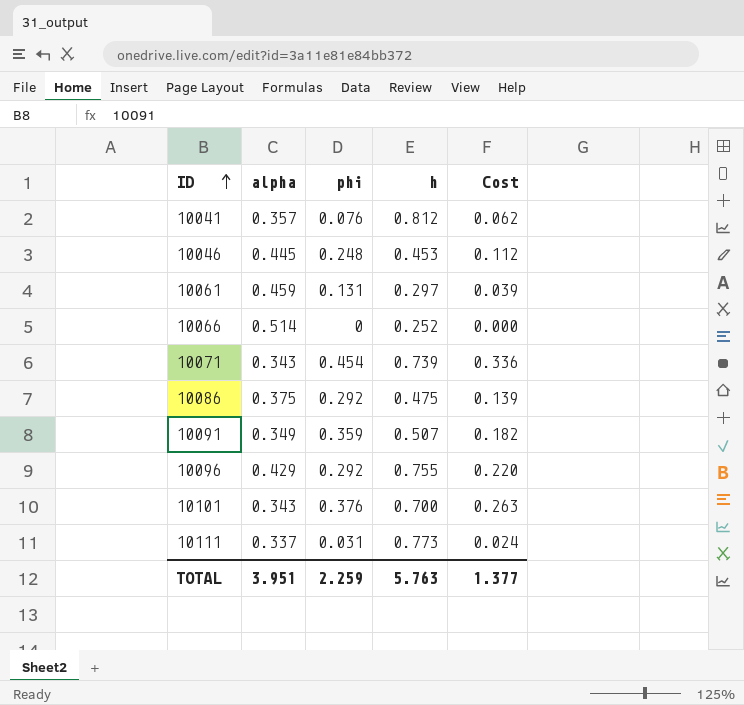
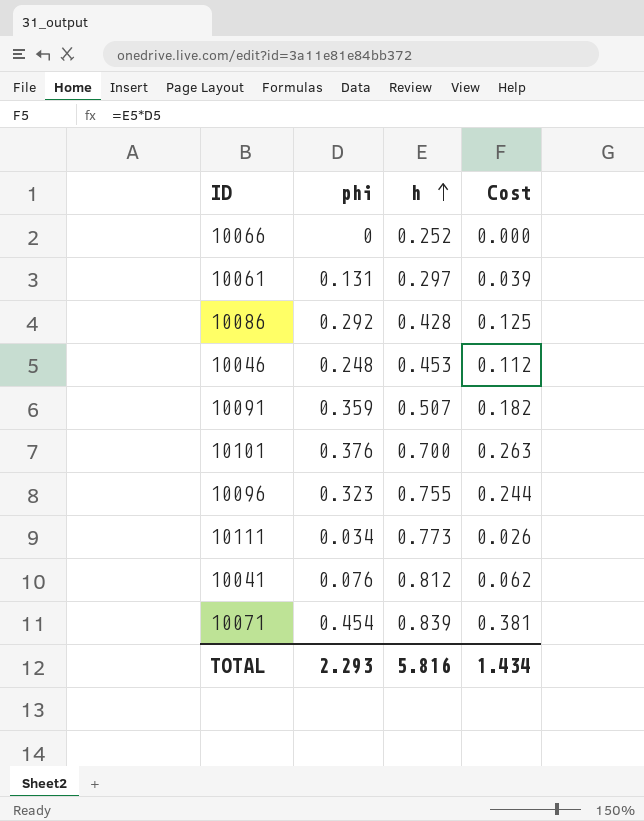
row order: ID ascending -> h ascending
column alpha | position: 2 -> none
10086 | h: 0.475 -> 0.428
10086 | Cost: 0.139 -> 0.125
10096 | phi: 0.292 -> 0.323
10096 | Cost: 0.220 -> 0.244
10111 | phi: 0.031 -> 0.034
10111 | Cost: 0.024 -> 0.026
10071 | h: 0.739 -> 0.839
10071 | Cost: 0.336 -> 0.381
TOTAL | phi: 2.259 -> 2.293
TOTAL | h: 5.763 -> 5.816
TOTAL | Cost: 1.377 -> 1.434

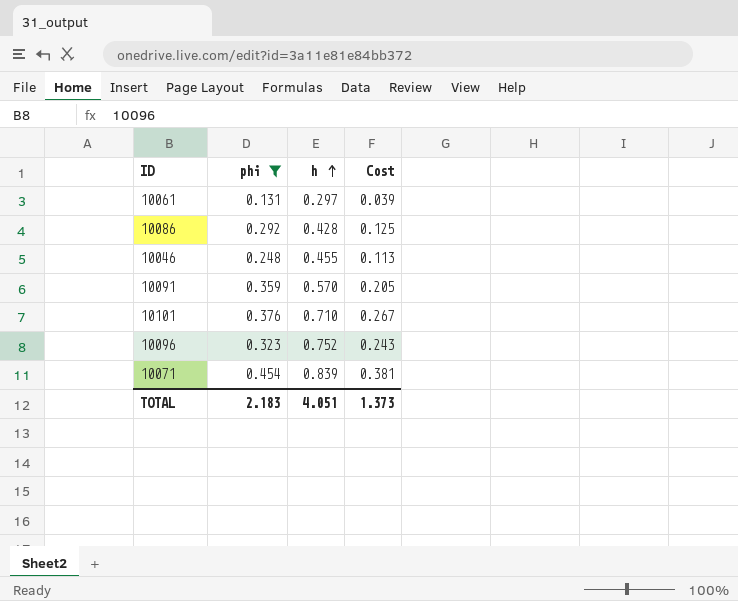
filter: none -> phi >= 0.131
10046 | h: 0.453 -> 0.455
10046 | Cost: 0.112 -> 0.113
10091 | h: 0.507 -> 0.570
10091 | Cost: 0.182 -> 0.205
10101 | h: 0.700 -> 0.710
10101 | Cost: 0.263 -> 0.267
10096 | h: 0.755 -> 0.752
10096 | Cost: 0.244 -> 0.243
TOTAL | phi: 2.293 -> 2.183
TOTAL | h: 5.816 -> 4.051
TOTAL | Cost: 1.434 -> 1.373

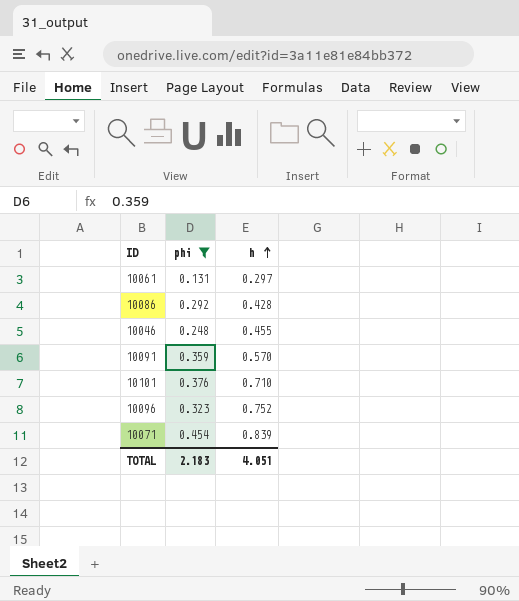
column Cost | formula: [phi] * [h] -> none

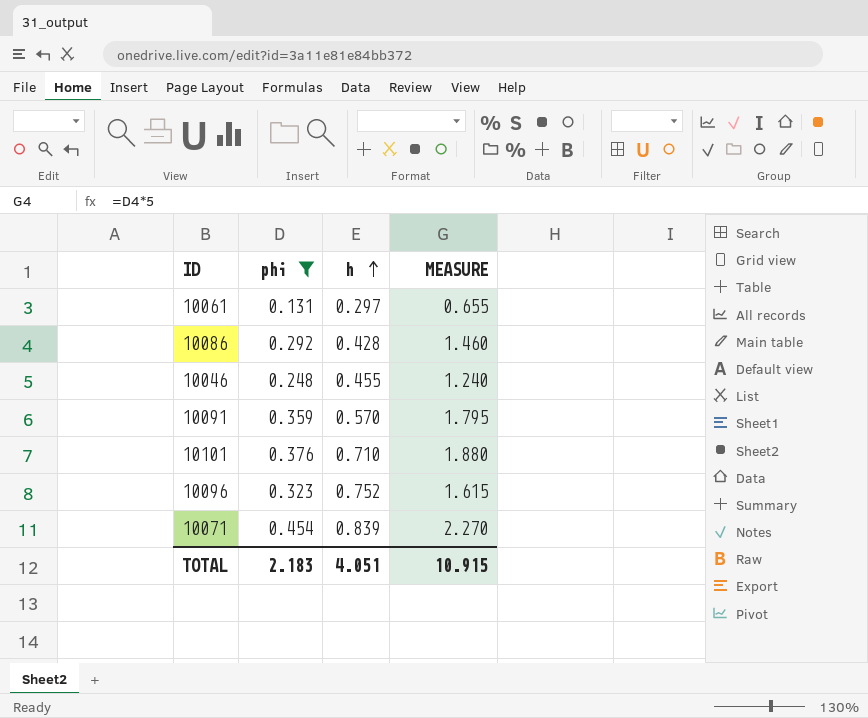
column MEASURE | formula: none -> [phi] * 5

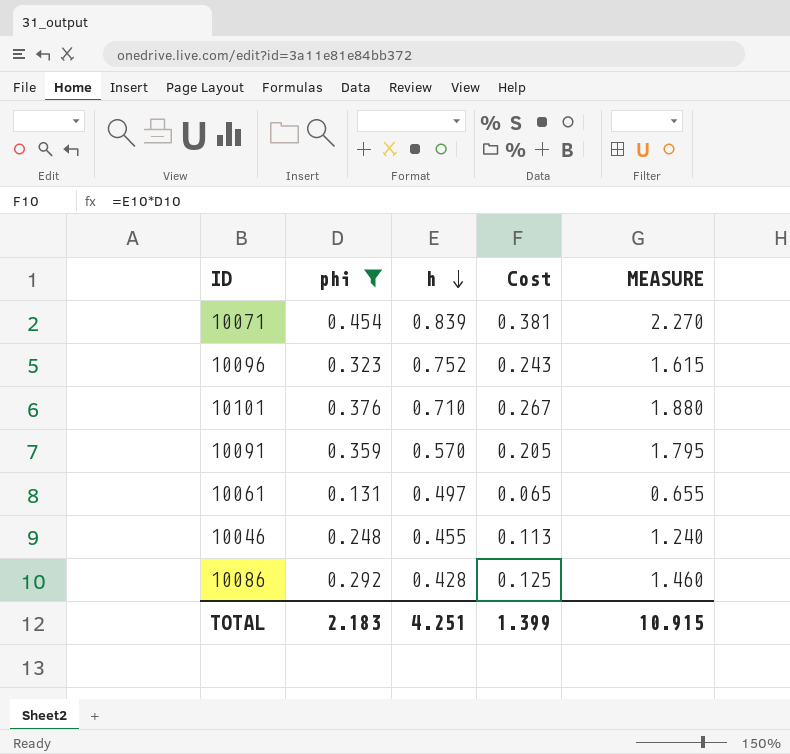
row order: h ascending -> h descending
column Cost | formula: none -> [phi] * [h]
10061 | h: 0.297 -> 0.497
TOTAL | h: 4.051 -> 4.251

